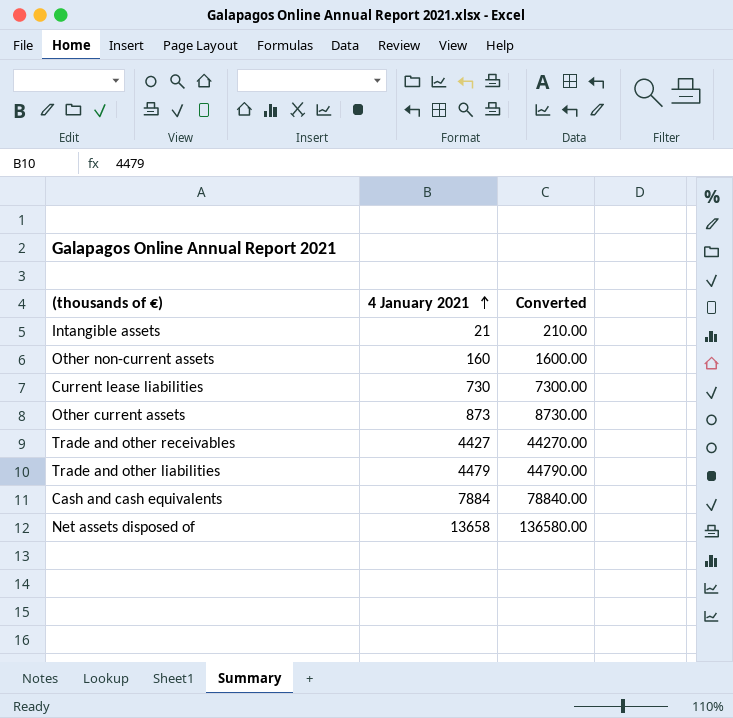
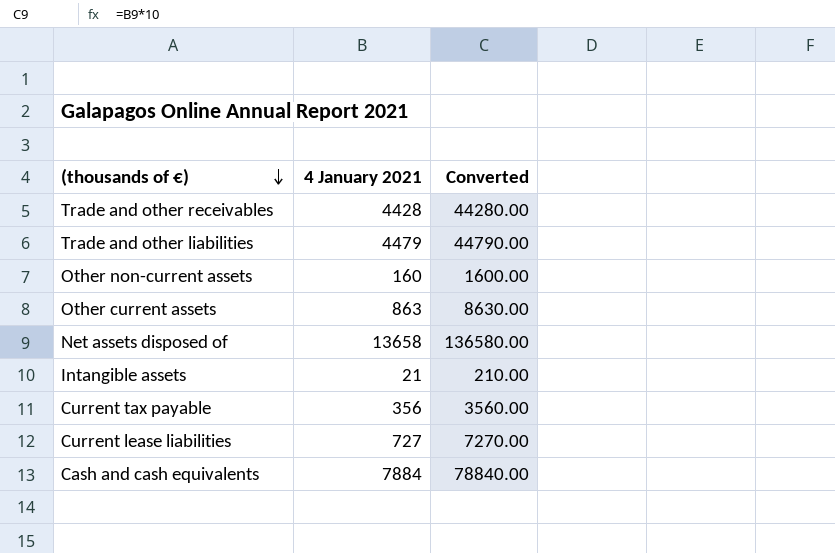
row order: 4 January 2021 ascending -> (thousands of €) descending
Trade and other receivables | 4 January 2021: 4427 -> 4428
Trade and other receivables | Converted: 44270.00 -> 44280.00
Other current assets | 4 January 2021: 873 -> 863
Other current assets | Converted: 8730.00 -> 8630.00
row Current tax payable: none -> 356 | 3560.00
Current lease liabilities | 4 January 2021: 730 -> 727
Current lease liabilities | Converted: 7300.00 -> 7270.00

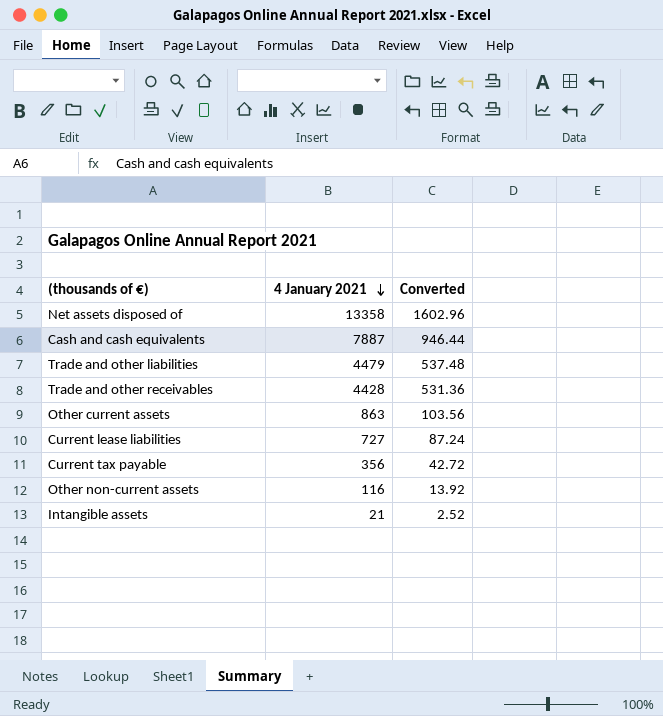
row order: (thousands of €) descending -> 4 January 2021 descending
column Converted | formula: [4 January 2021] * 10 -> [4 January 2021] * 0.12
Net assets disposed of | 4 January 2021: 13658 -> 13358
Cash and cash equivalents | 4 January 2021: 7884 -> 7887
Other non-current assets | 4 January 2021: 160 -> 116

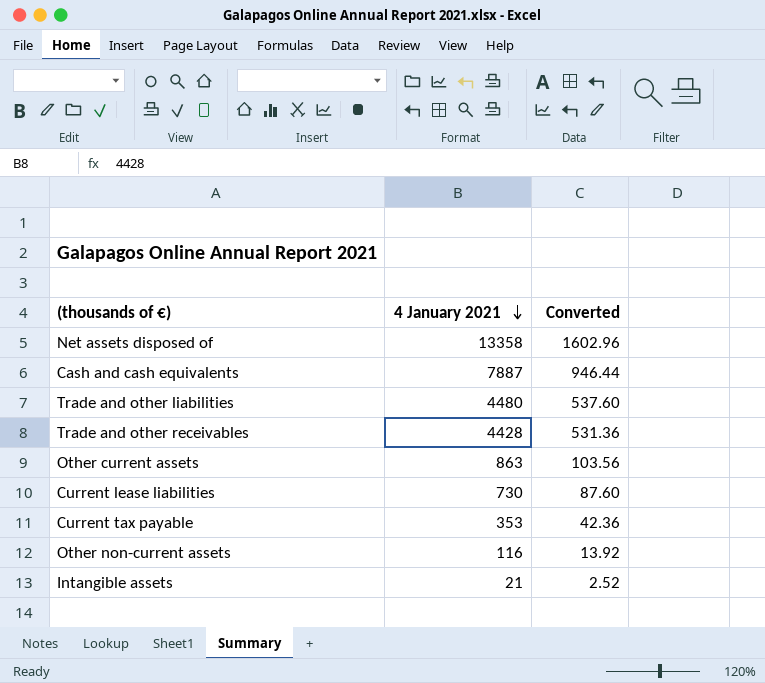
Trade and other liabilities | 4 January 2021: 4479 -> 4480
Trade and other liabilities | Converted: 537.48 -> 537.60
Current lease liabilities | 4 January 2021: 727 -> 730
Current lease liabilities | Converted: 87.24 -> 87.60
Current tax payable | 4 January 2021: 356 -> 353
Current tax payable | Converted: 42.72 -> 42.36

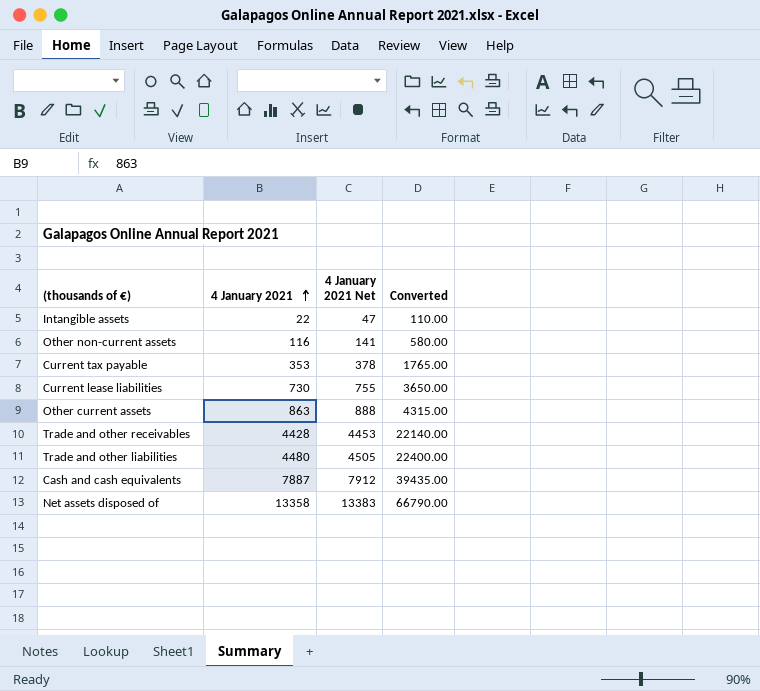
row order: 4 January 2021 descending -> 4 January 2021 ascending
column 4 January 2021 Net | formula: none -> [4 January 2021] + 25
column Converted | formula: [4 January 2021] * 0.12 -> [4 January 2021] * 5
Intangible assets | 4 January 2021: 21 -> 22

